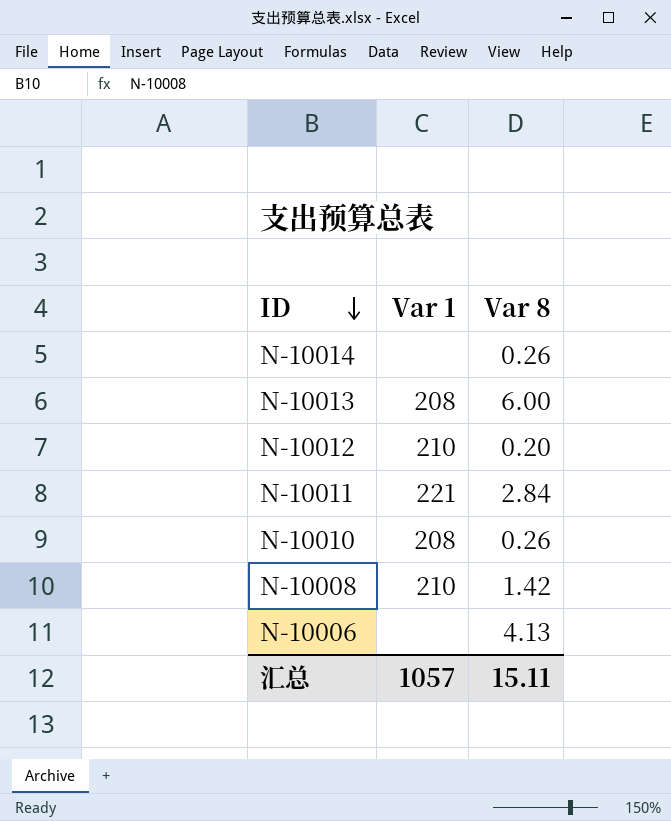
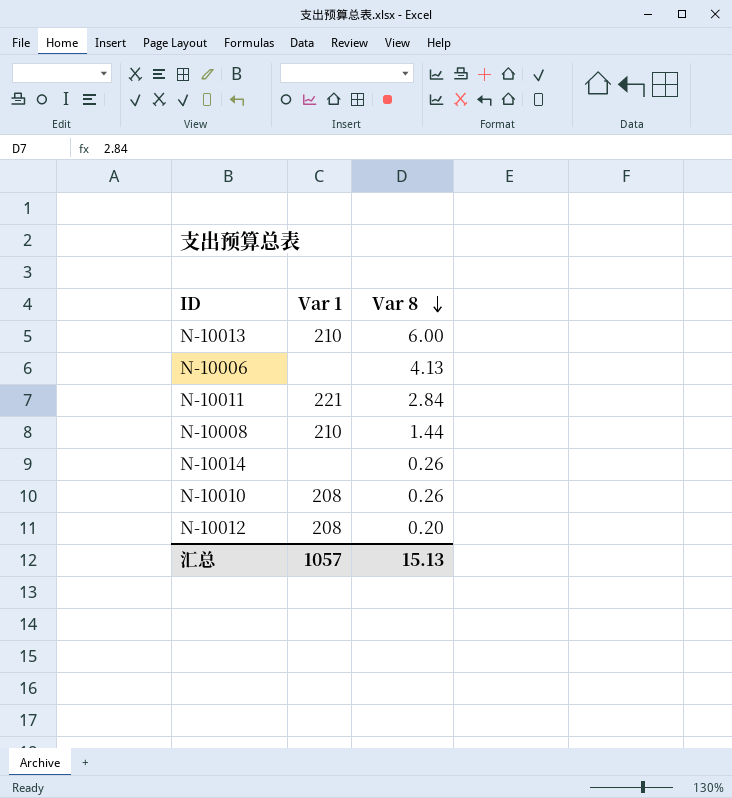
row order: ID descending -> Var 8 descending
N-10013 | Var 1: 208 -> 210
N-10008 | Var 8: 1.42 -> 1.44
N-10012 | Var 1: 210 -> 208
汇总 | Var 8: 15.11 -> 15.13

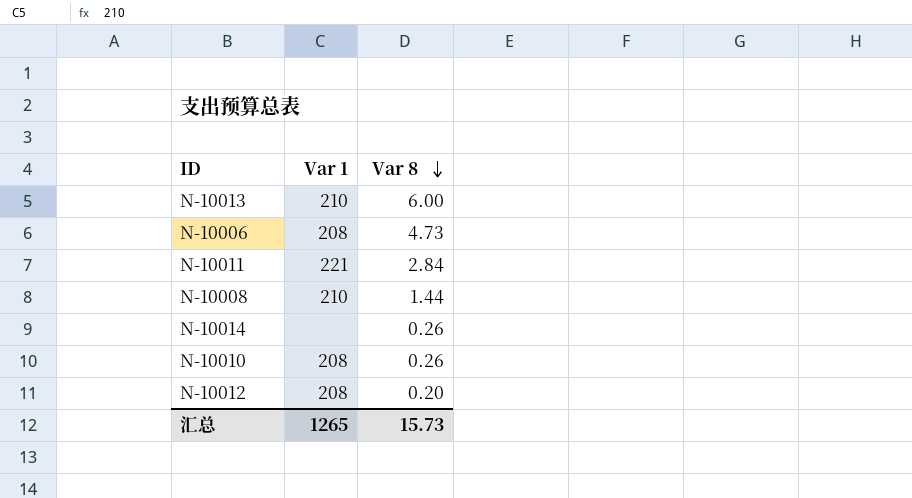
N-10006 | Var 1: none -> 208
N-10006 | Var 8: 4.13 -> 4.73
汇总 | Var 1: 1057 -> 1265
汇总 | Var 8: 15.13 -> 15.73

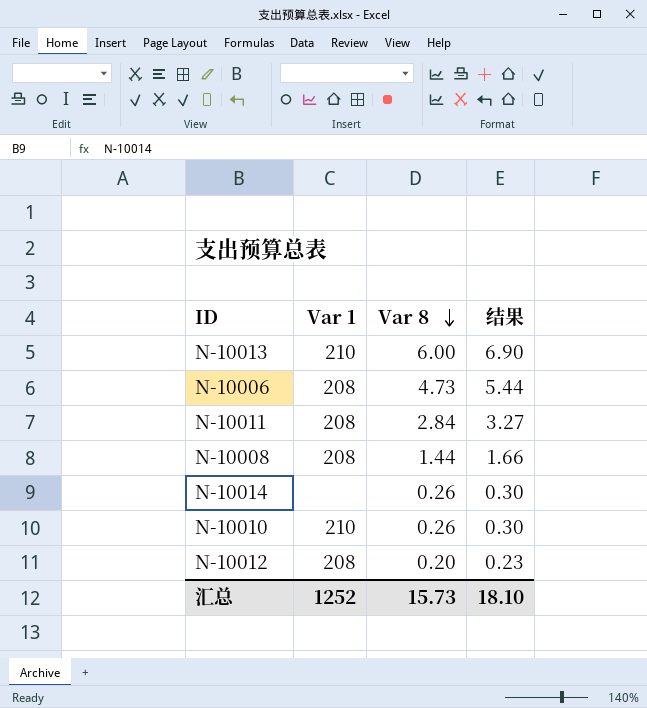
column 结果 | formula: none -> [Var 8] * 1.15
N-10011 | Var 1: 221 -> 208
N-10008 | Var 1: 210 -> 208
N-10010 | Var 1: 208 -> 210
汇总 | Var 1: 1265 -> 1252

